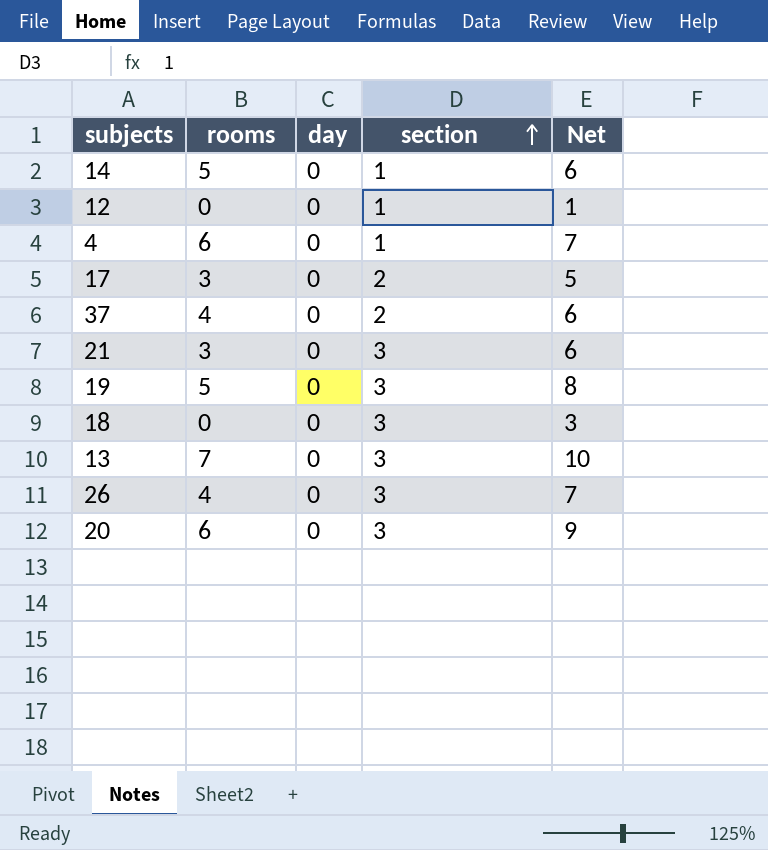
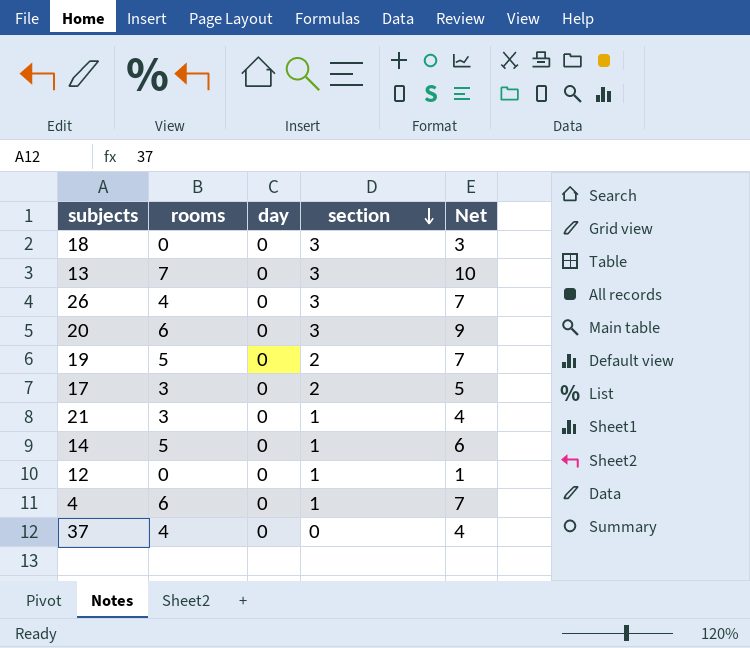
row order: section ascending -> section descending
19 | section: 3 -> 2
19 | Net: 8 -> 7
21 | section: 3 -> 1
21 | Net: 6 -> 4
37 | section: 2 -> 0
37 | Net: 6 -> 4

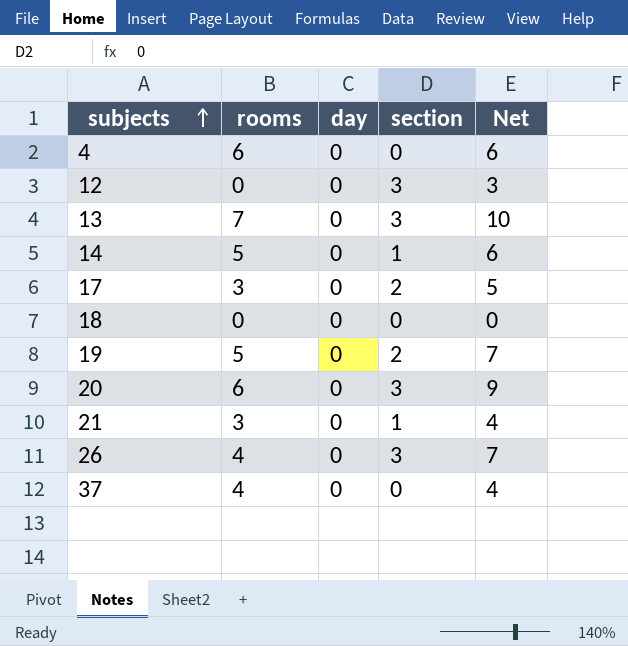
row order: section descending -> subjects ascending
4 | section: 1 -> 0
4 | Net: 7 -> 6
12 | section: 1 -> 3
12 | Net: 1 -> 3
18 | section: 3 -> 0
18 | Net: 3 -> 0

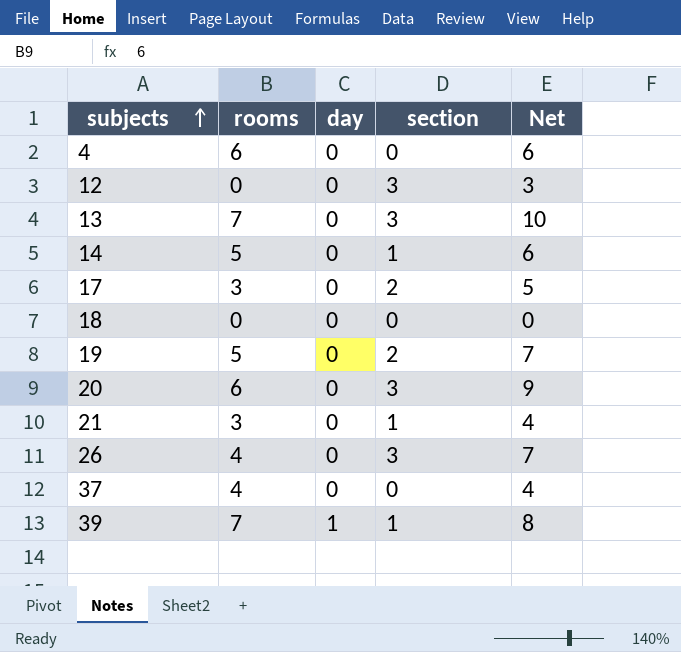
row 39: none -> 7 | 1 | 1 | 8

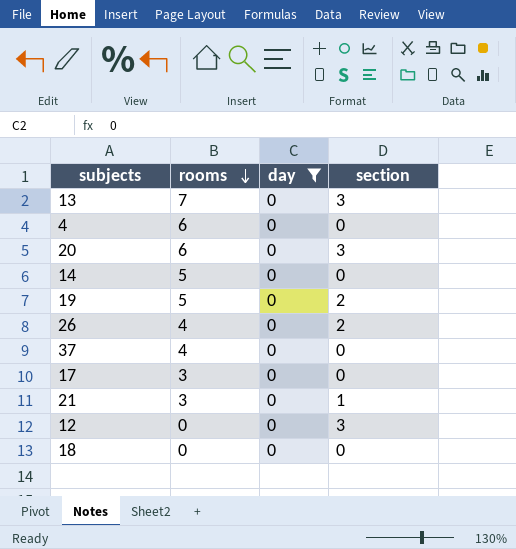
filter: none -> day = 0
row order: subjects ascending -> rooms descending
column Net | formula: [rooms] + [section] -> none
14 | section: 1 -> 0
26 | section: 3 -> 2
17 | section: 2 -> 0

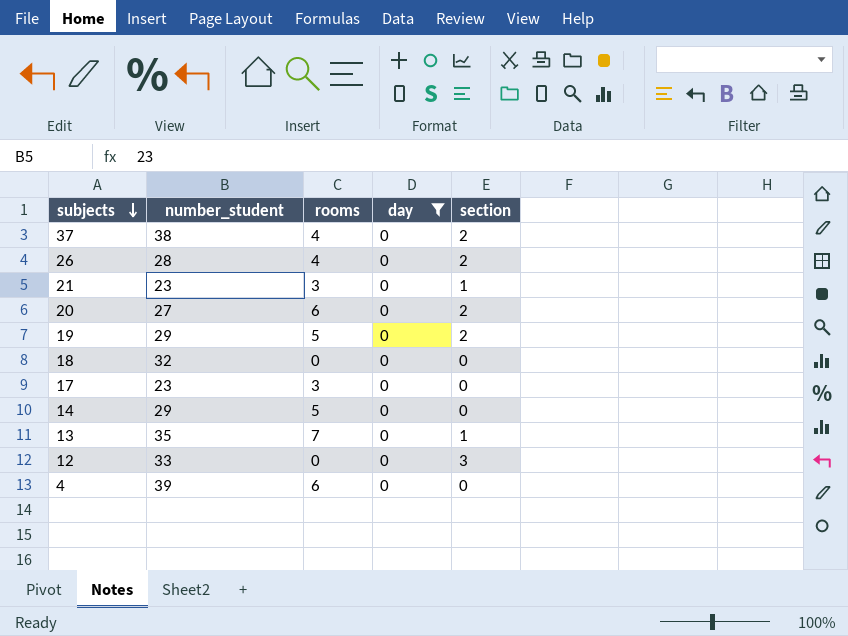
row order: rooms descending -> subjects descending
column number_student | position: none -> 2
37 | section: 0 -> 2
20 | section: 3 -> 2
13 | section: 3 -> 1

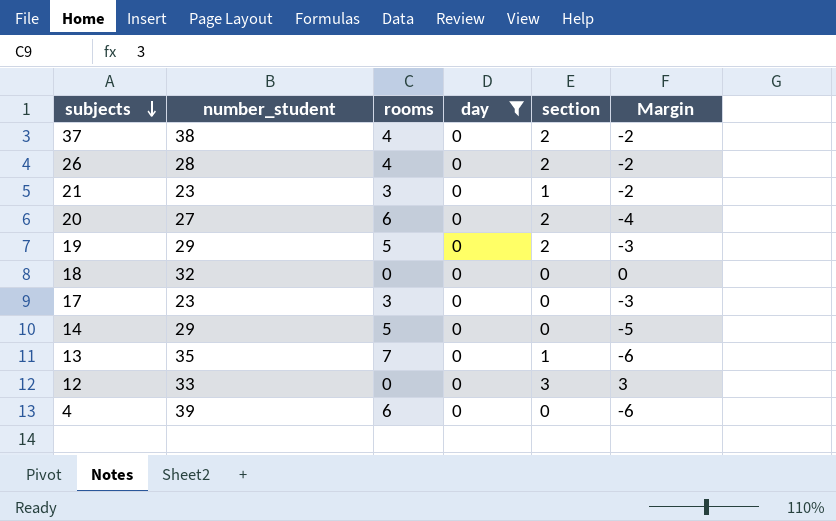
column Margin | formula: none -> [section] - [rooms]

